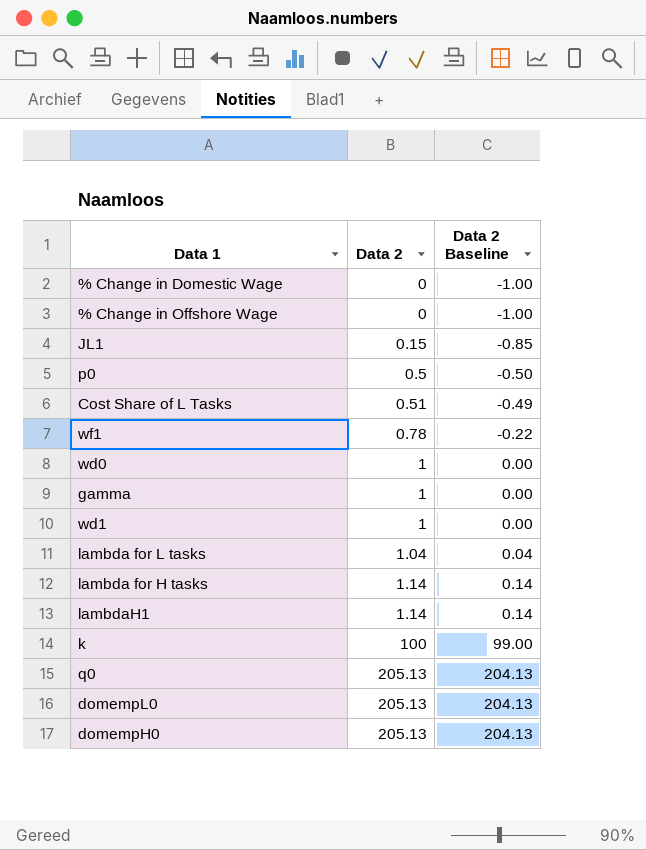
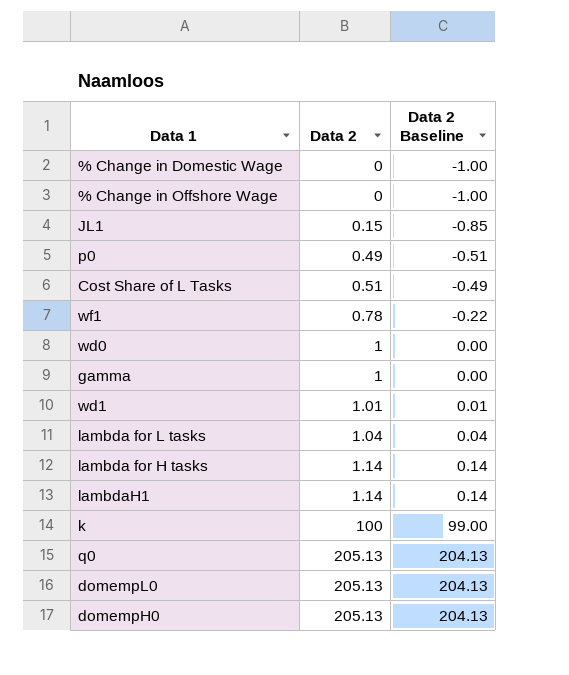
p0 | Data 2: 0.5 -> 0.49
p0 | Data 2 Baseline: -0.50 -> -0.51
wd1 | Data 2: 1 -> 1.01
wd1 | Data 2 Baseline: 0.00 -> 0.01

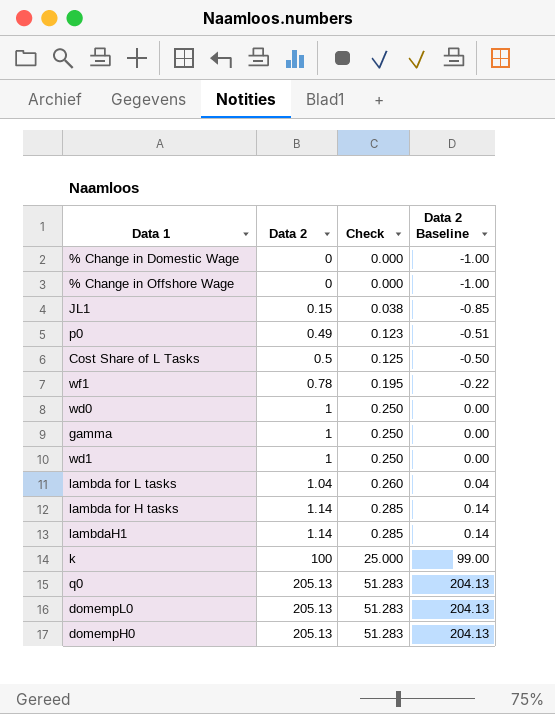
column Check | formula: none -> [Data 2] * 0.25
Cost Share of L Tasks | Data 2: 0.51 -> 0.5
Cost Share of L Tasks | Data 2 Baseline: -0.49 -> -0.50
wd1 | Data 2: 1.01 -> 1
wd1 | Data 2 Baseline: 0.01 -> 0.00

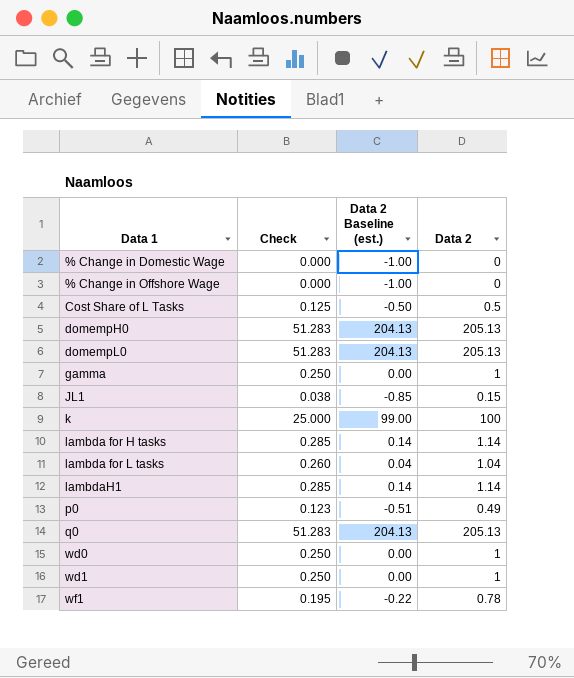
row order: Data 2 ascending -> Data 1 ascending
column name: Data 2 Baseline -> Data 2 Baseline (est.)
column Data 2 | position: 2 -> 4

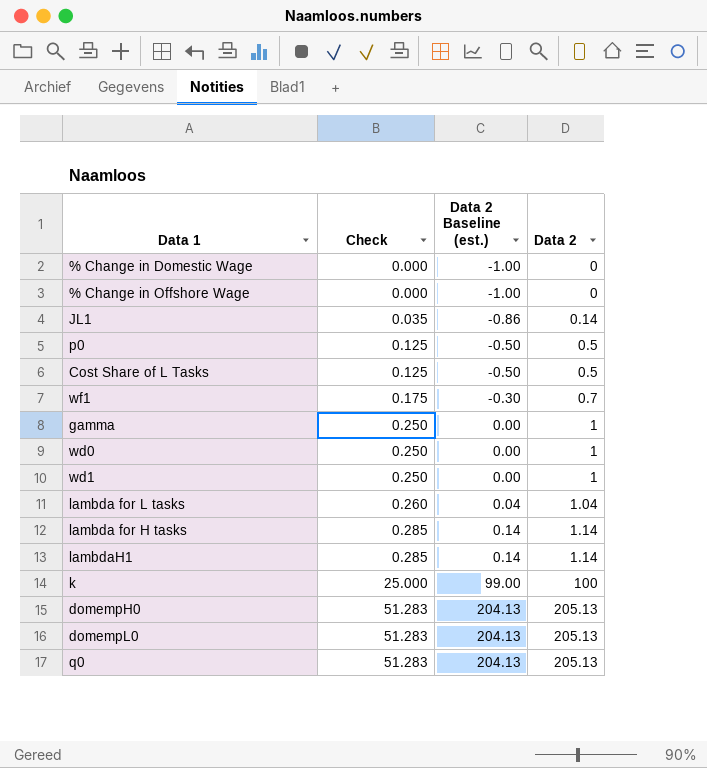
row order: Data 1 ascending -> Check ascending
JL1 | Check: 0.038 -> 0.035
JL1 | Data 2 Baseline (est.): -0.85 -> -0.86
JL1 | Data 2: 0.15 -> 0.14
p0 | Check: 0.123 -> 0.125
p0 | Data 2 Baseline (est.): -0.51 -> -0.50
p0 | Data 2: 0.49 -> 0.5
wf1 | Check: 0.195 -> 0.175
wf1 | Data 2 Baseline (est.): -0.22 -> -0.30
wf1 | Data 2: 0.78 -> 0.7

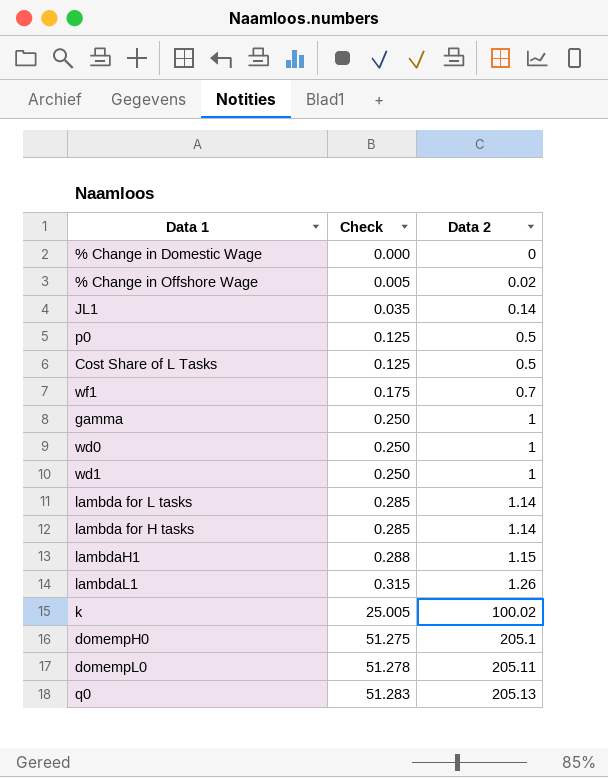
column Data 2 Baseline (est.) | formula: [Data 2] - 1 -> none
% Change in Offshore Wage | Check: 0.000 -> 0.005
% Change in Offshore Wage | Data 2: 0 -> 0.02
lambda for L tasks | Check: 0.260 -> 0.285
lambda for L tasks | Data 2: 1.04 -> 1.14
lambdaH1 | Check: 0.285 -> 0.288
lambdaH1 | Data 2: 1.14 -> 1.15
row lambdaL1: none -> 0.315 | 1.26
k | Check: 25.000 -> 25.005
k | Data 2: 100 -> 100.02
domempH0 | Check: 51.283 -> 51.275
domempH0 | Data 2: 205.13 -> 205.1
domempL0 | Check: 51.283 -> 51.278
domempL0 | Data 2: 205.13 -> 205.11

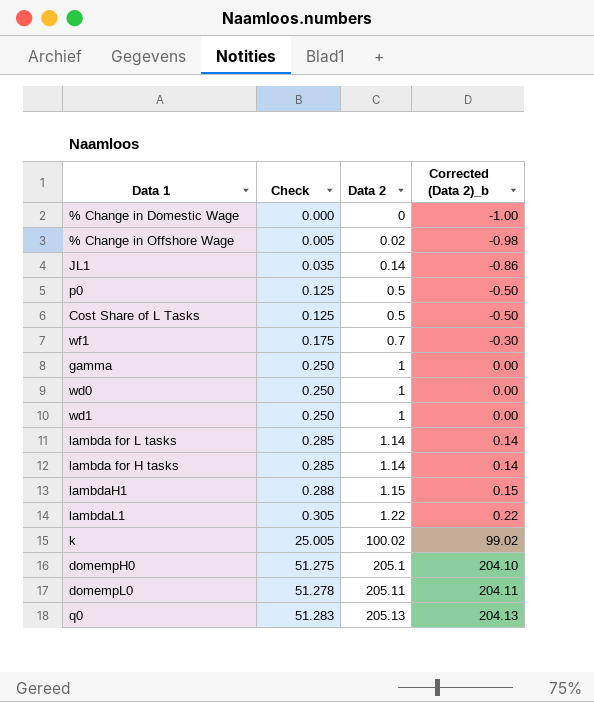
column Corrected (Data 2)_b | formula: none -> [Data 2] - 1
lambdaL1 | Check: 0.315 -> 0.305
lambdaL1 | Data 2: 1.26 -> 1.22

